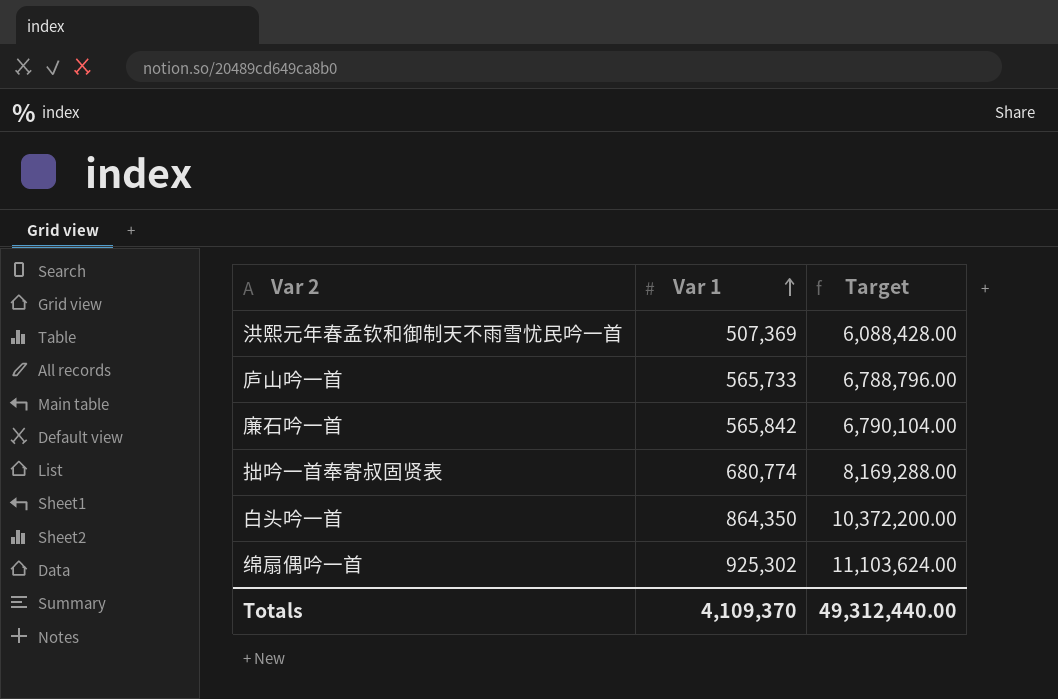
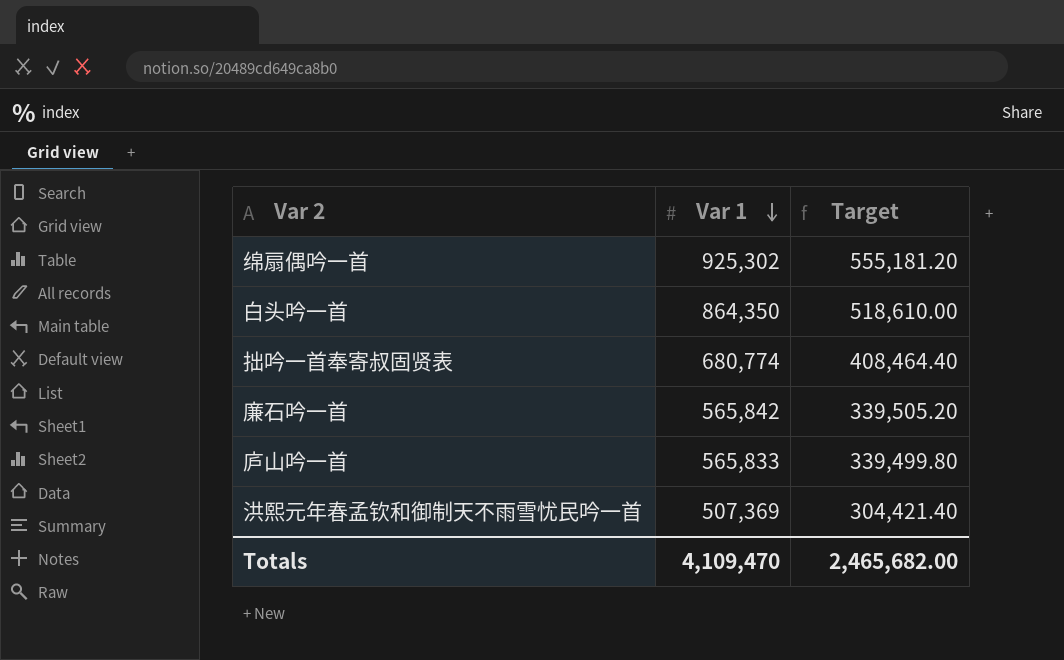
row order: Var 1 ascending -> Var 1 descending
column Target | formula: [Var 1] * 12 -> [Var 1] * 0.6
庐山吟一首 | Var 1: 565,733 -> 565,833
Totals | Var 1: 4,109,370 -> 4,109,470
Totals | Target: 49,312,440.00 -> 2,465,682.00

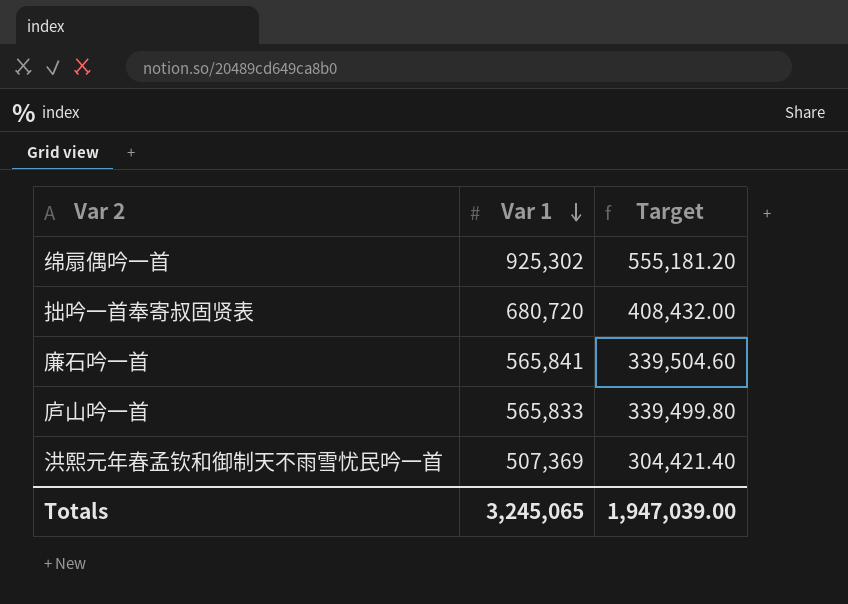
row 白头吟一首: 864,350 | 518,610.00 -> none
拙吟一首奉寄叔固贤表 | Var 1: 680,774 -> 680,720
拙吟一首奉寄叔固贤表 | Target: 408,464.40 -> 408,432.00
廉石吟一首 | Var 1: 565,842 -> 565,841
廉石吟一首 | Target: 339,505.20 -> 339,504.60
Totals | Var 1: 4,109,470 -> 3,245,065
Totals | Target: 2,465,682.00 -> 1,947,039.00

